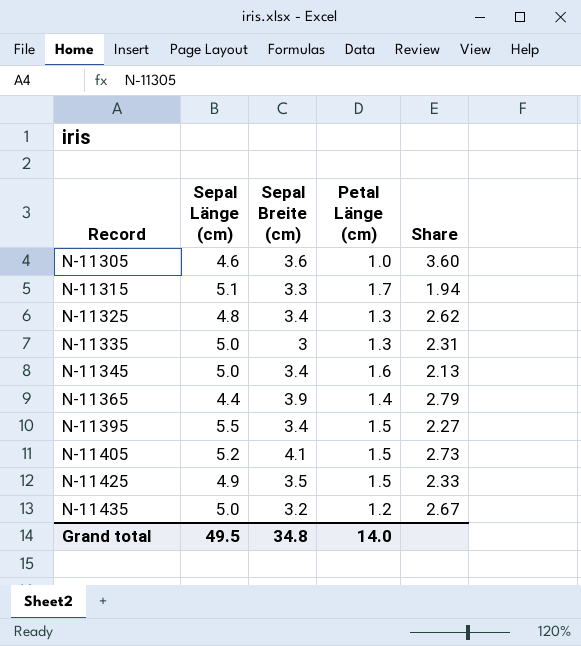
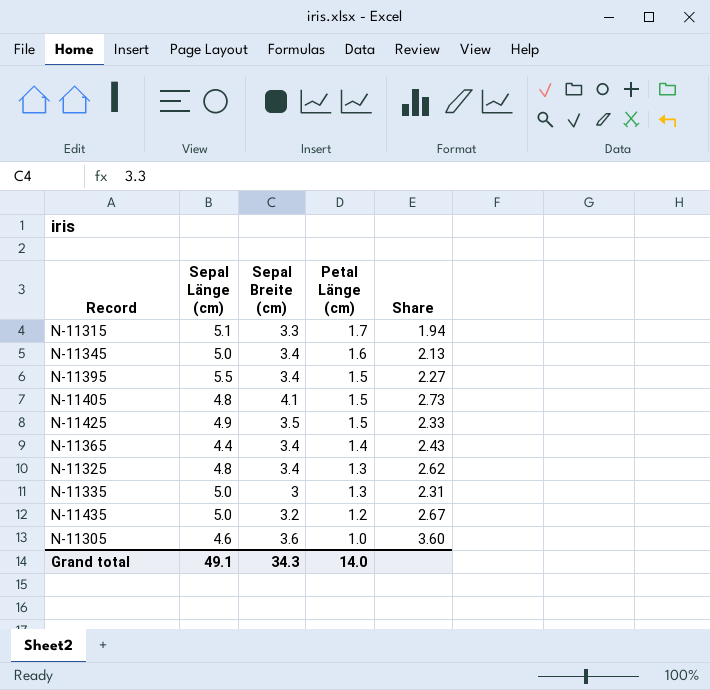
row order: Record ascending -> Petal Länge (cm) descending
N-11405 | Sepal Länge (cm): 5.2 -> 4.8
N-11365 | Sepal Breite (cm): 3.9 -> 3.4
N-11365 | Share: 2.79 -> 2.43
Grand total | Sepal Länge (cm): 49.5 -> 49.1
Grand total | Sepal Breite (cm): 34.8 -> 34.3

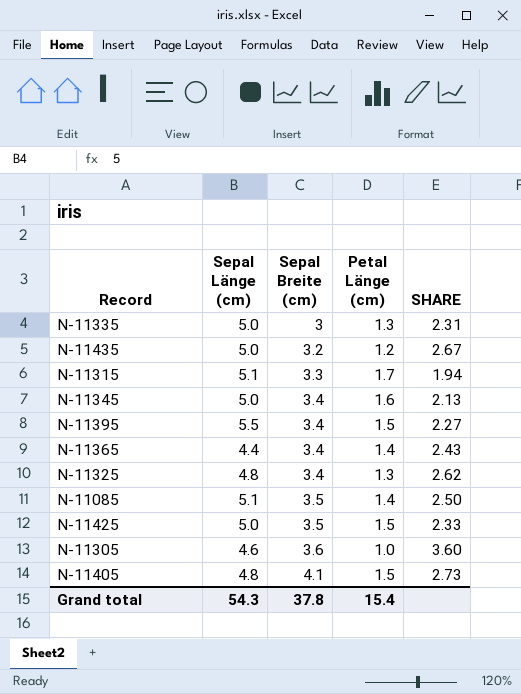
row order: Petal Länge (cm) descending -> Sepal Breite (cm) ascending
column name: Share -> SHARE
row N-11085: none -> 5.1 | 3.5 | 1.4 | 2.50
N-11425 | Sepal Länge (cm): 4.9 -> 5.0
Grand total | Sepal Länge (cm): 49.1 -> 54.3
Grand total | Sepal Breite (cm): 34.3 -> 37.8
Grand total | Petal Länge (cm): 14.0 -> 15.4

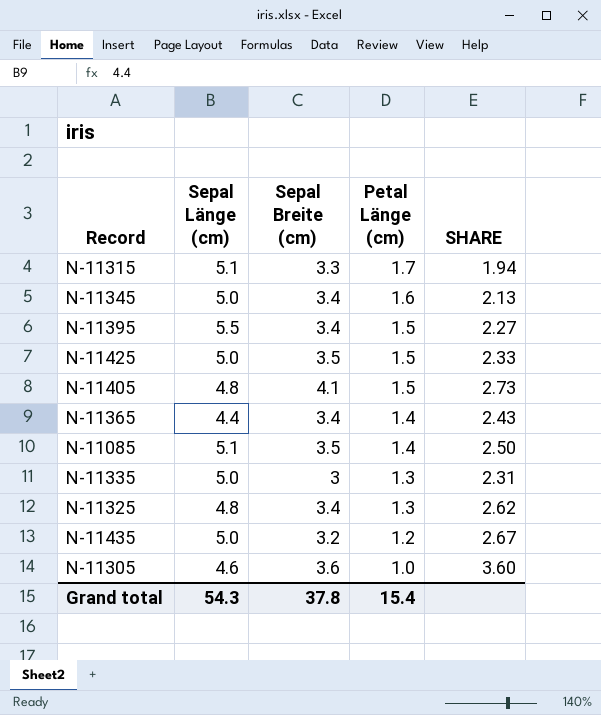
row order: Sepal Breite (cm) ascending -> Petal Länge (cm) descending

